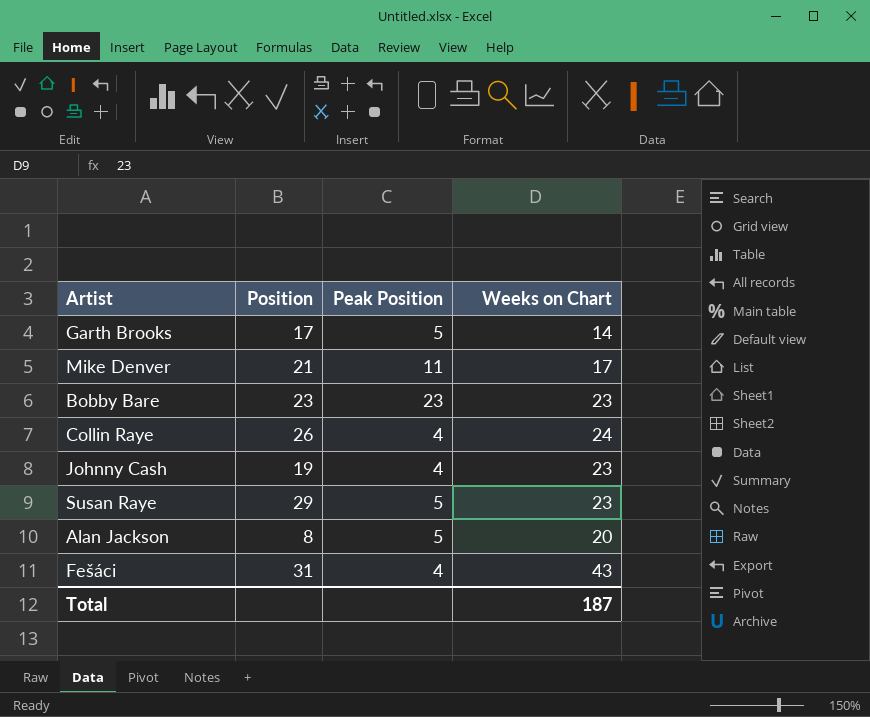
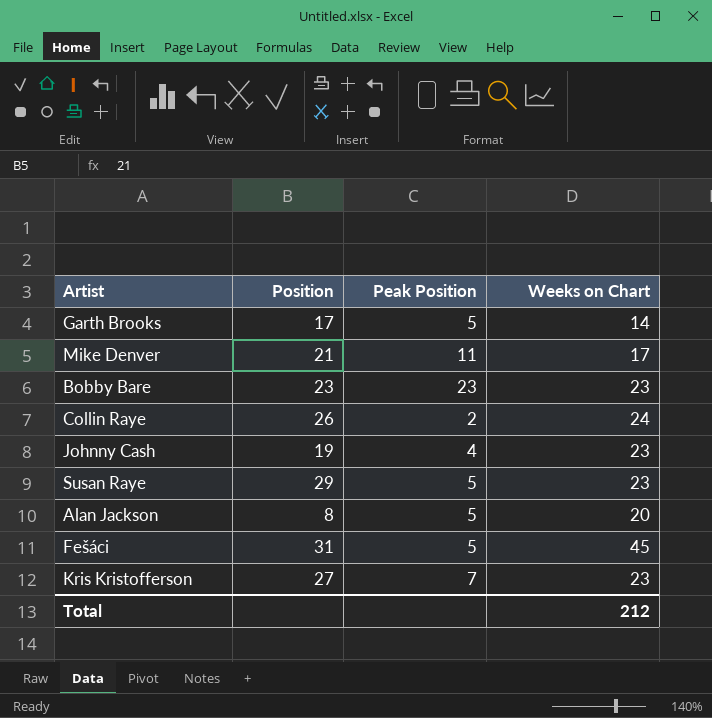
Collin Raye | Peak Position: 4 -> 2
Fešáci | Peak Position: 4 -> 5
Fešáci | Weeks on Chart: 43 -> 45
row Kris Kristofferson: none -> 27 | 7 | 23
Total | Weeks on Chart: 187 -> 212

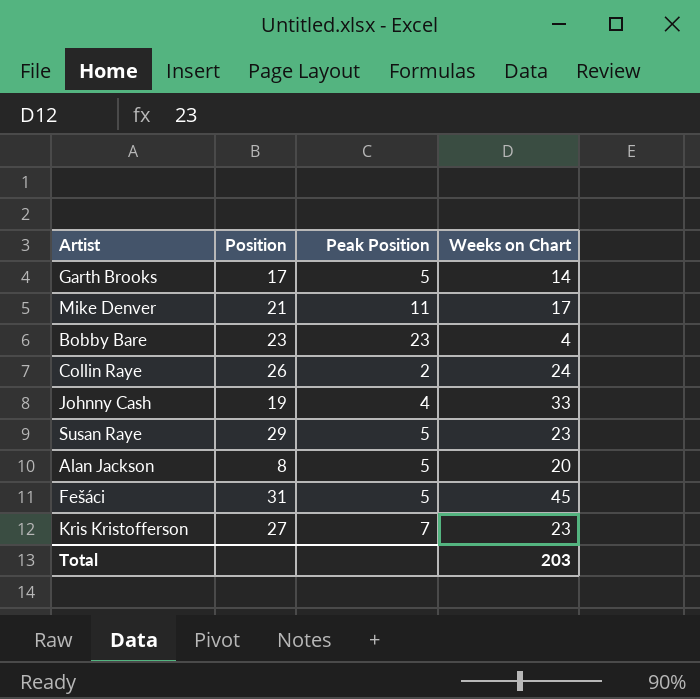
Bobby Bare | Weeks on Chart: 23 -> 4
Johnny Cash | Weeks on Chart: 23 -> 33
Total | Weeks on Chart: 212 -> 203

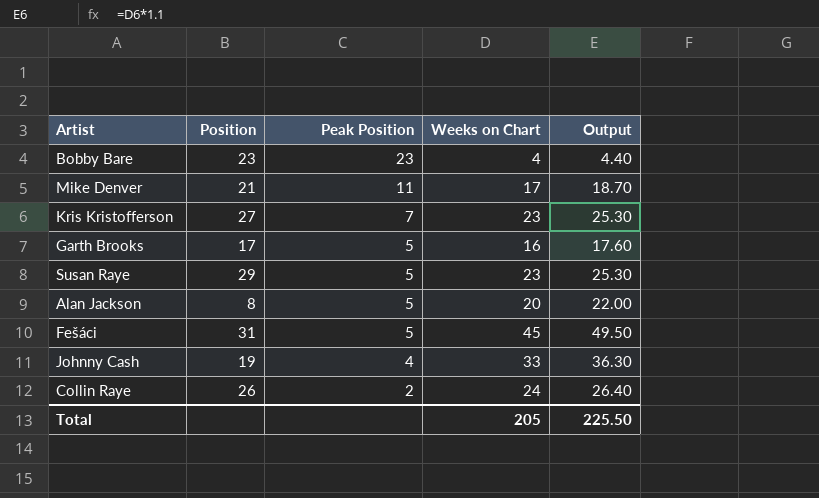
row order: none -> Peak Position descending
column Output | formula: none -> [Weeks on Chart] * 1.1
Garth Brooks | Weeks on Chart: 14 -> 16
Total | Weeks on Chart: 203 -> 205

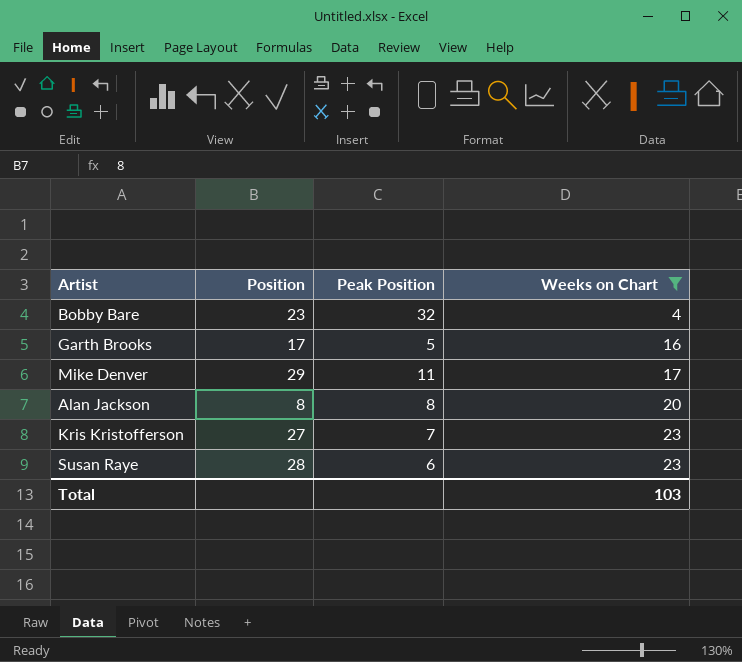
filter: none -> Weeks on Chart <= 23
row order: Peak Position descending -> Weeks on Chart ascending
column Output | formula: [Weeks on Chart] * 1.1 -> none
Bobby Bare | Peak Position: 23 -> 32
Mike Denver | Position: 21 -> 29
Alan Jackson | Peak Position: 5 -> 8
Susan Raye | Position: 29 -> 28
Susan Raye | Peak Position: 5 -> 6
Total | Weeks on Chart: 205 -> 103

